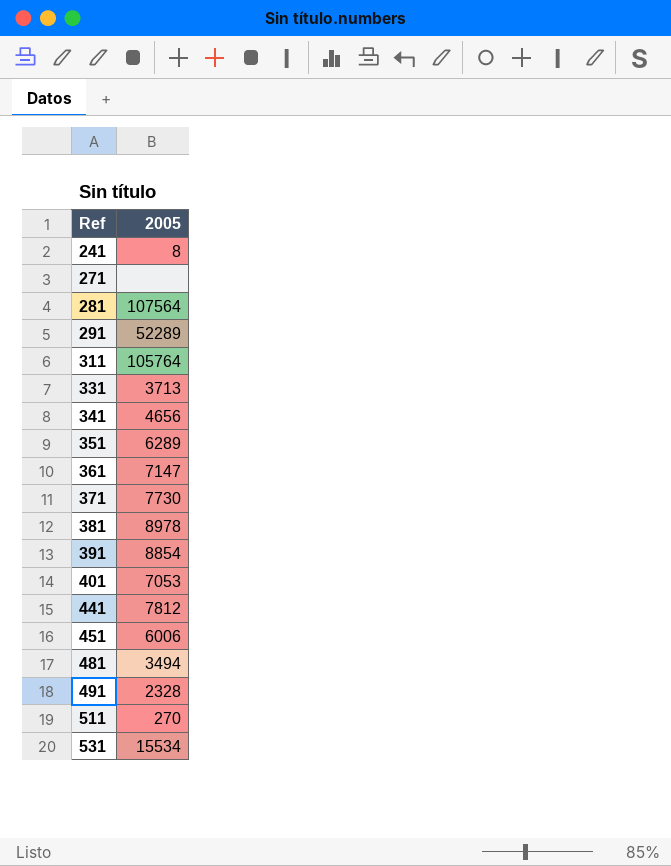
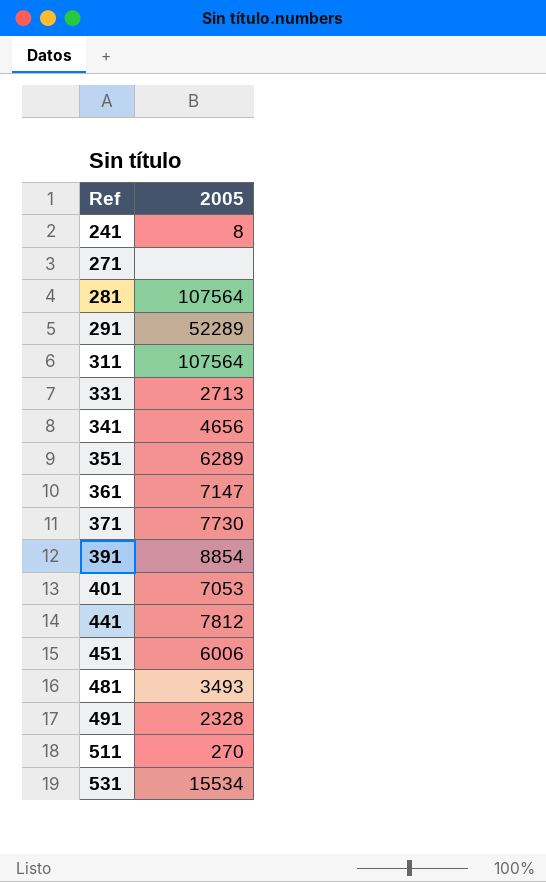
row 381: 8978 -> none
311 | 2005: 105764 -> 107564
331 | 2005: 3713 -> 2713
481 | 2005: 3494 -> 3493

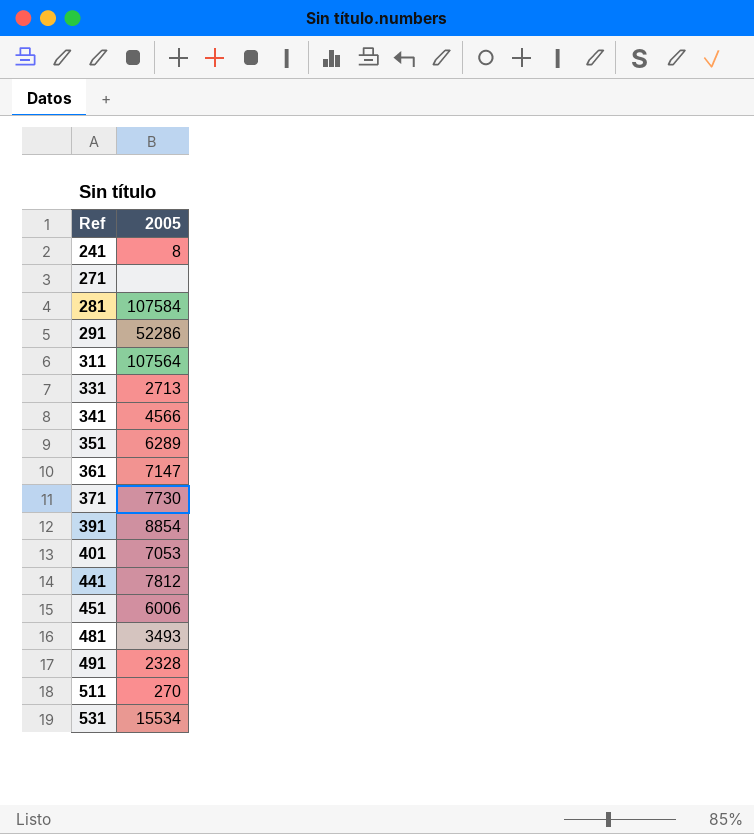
281 | 2005: 107564 -> 107584
291 | 2005: 52289 -> 52286
341 | 2005: 4656 -> 4566

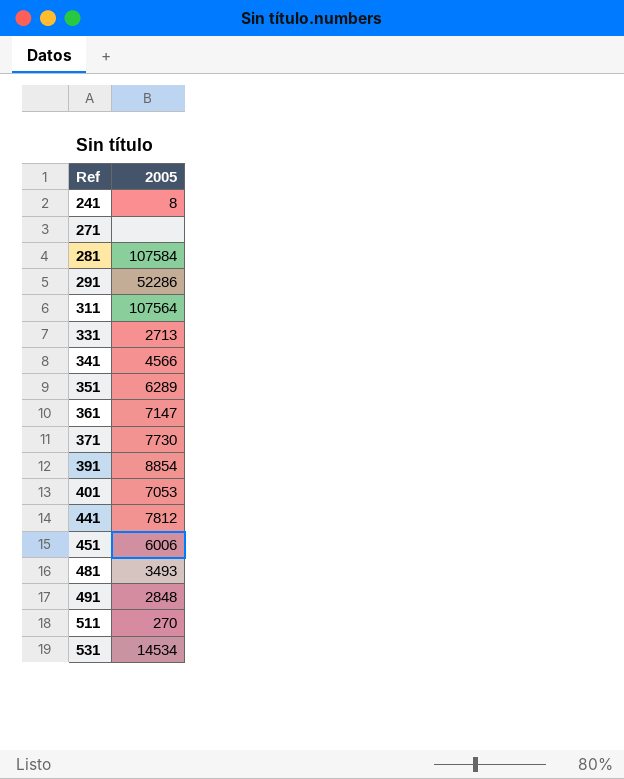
491 | 2005: 2328 -> 2848
531 | 2005: 15534 -> 14534

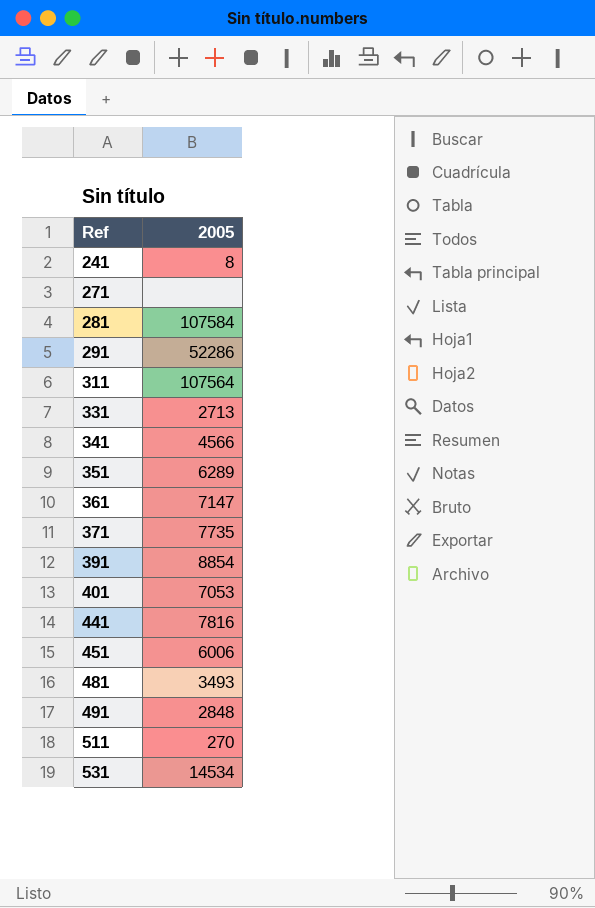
371 | 2005: 7730 -> 7735
441 | 2005: 7812 -> 7816

